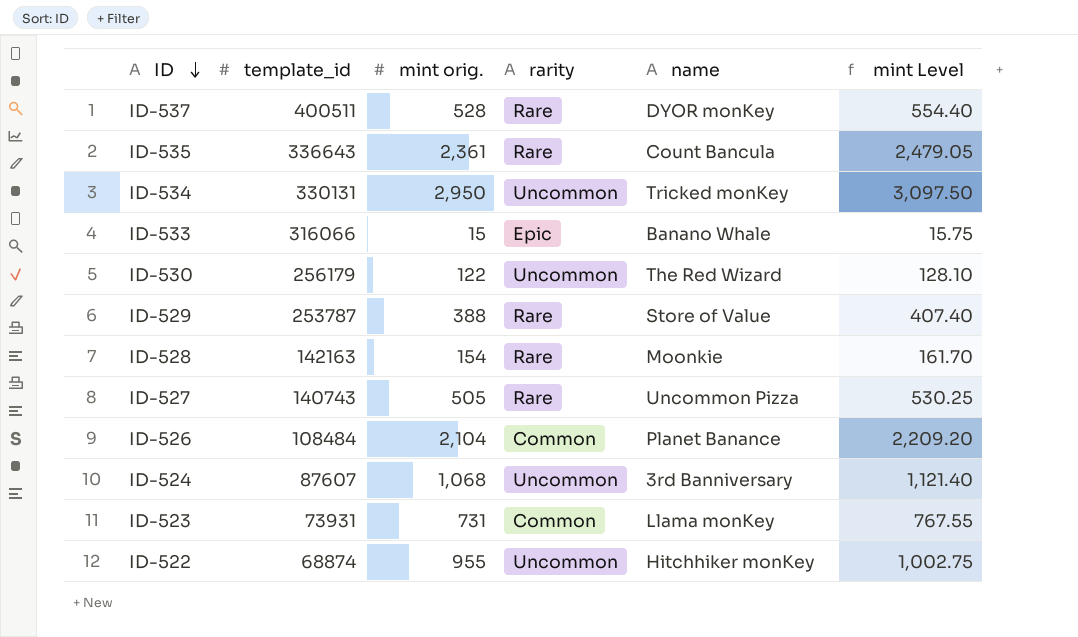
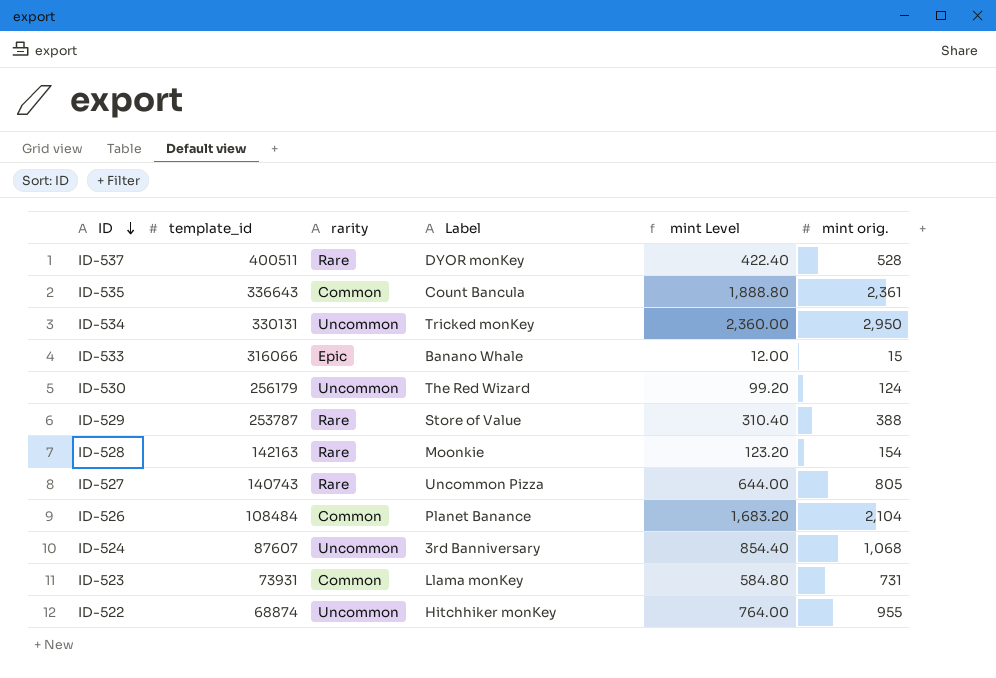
column name: name -> Label
column mint Level | formula: [mint orig.] * 1.05 -> [mint orig.] * 0.8
column mint orig. | position: 3 -> 6
ID-535 | rarity: Rare -> Common
ID-530 | mint orig.: 122 -> 124
ID-527 | mint orig.: 505 -> 805

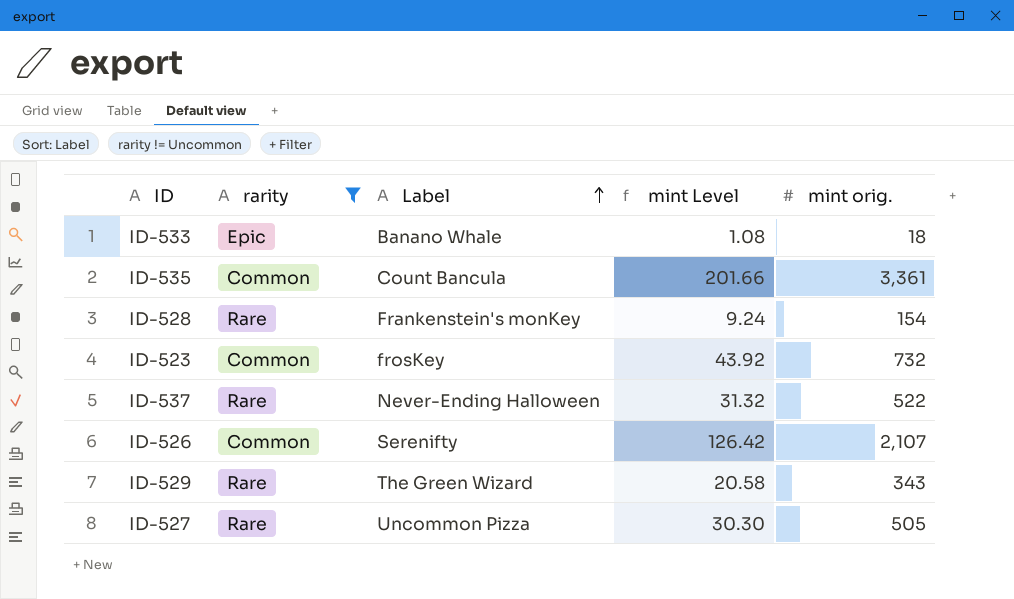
filter: none -> rarity != Uncommon
row order: ID descending -> Label ascending
column template_id | position: 2 -> none
column mint Level | formula: [mint orig.] * 0.8 -> [mint orig.] * 0.06
ID-533 | mint orig.: 15 -> 18
ID-535 | mint orig.: 2,361 -> 3,361
ID-528 | Label: Moonkie -> Frankenstein's monKey
ID-523 | Label: Llama monKey -> frosKey
ID-523 | mint orig.: 731 -> 732
ID-537 | Label: DYOR monKey -> Never-Ending Halloween
ID-537 | mint orig.: 528 -> 522
ID-526 | Label: Planet Banance -> Serenifty
ID-526 | mint orig.: 2,104 -> 2,107
ID-529 | Label: Store of Value -> The Green Wizard
ID-529 | mint orig.: 388 -> 343
ID-527 | mint orig.: 805 -> 505

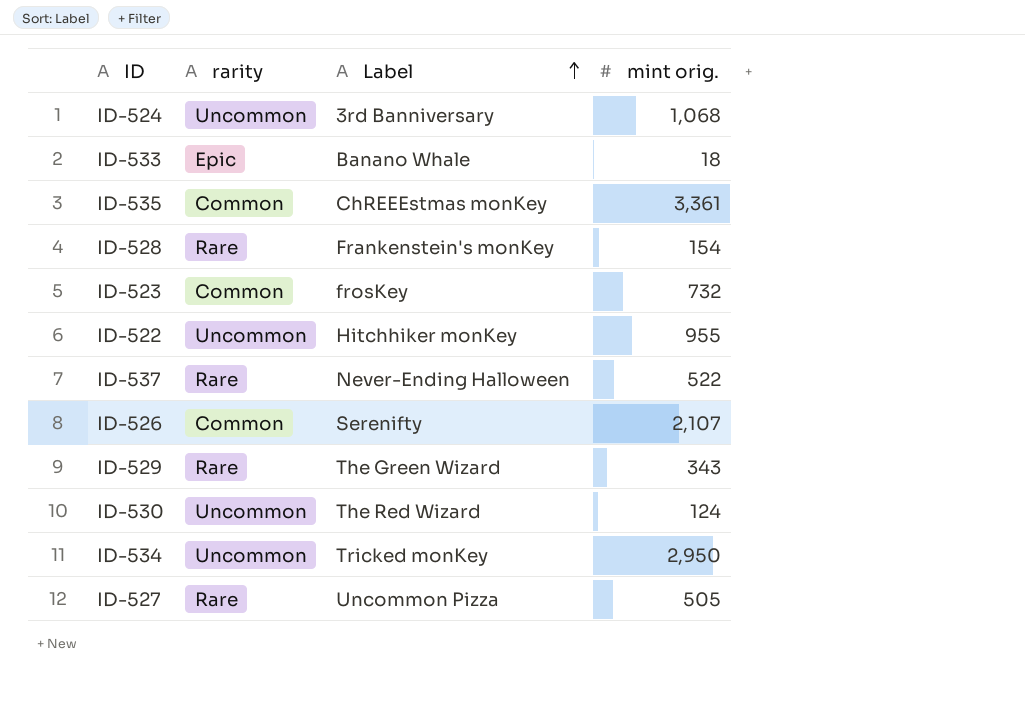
filter: rarity != Uncommon -> none
column mint Level | formula: [mint orig.] * 0.06 -> none
ID-535 | Label: Count Bancula -> ChREEEstmas monKey

